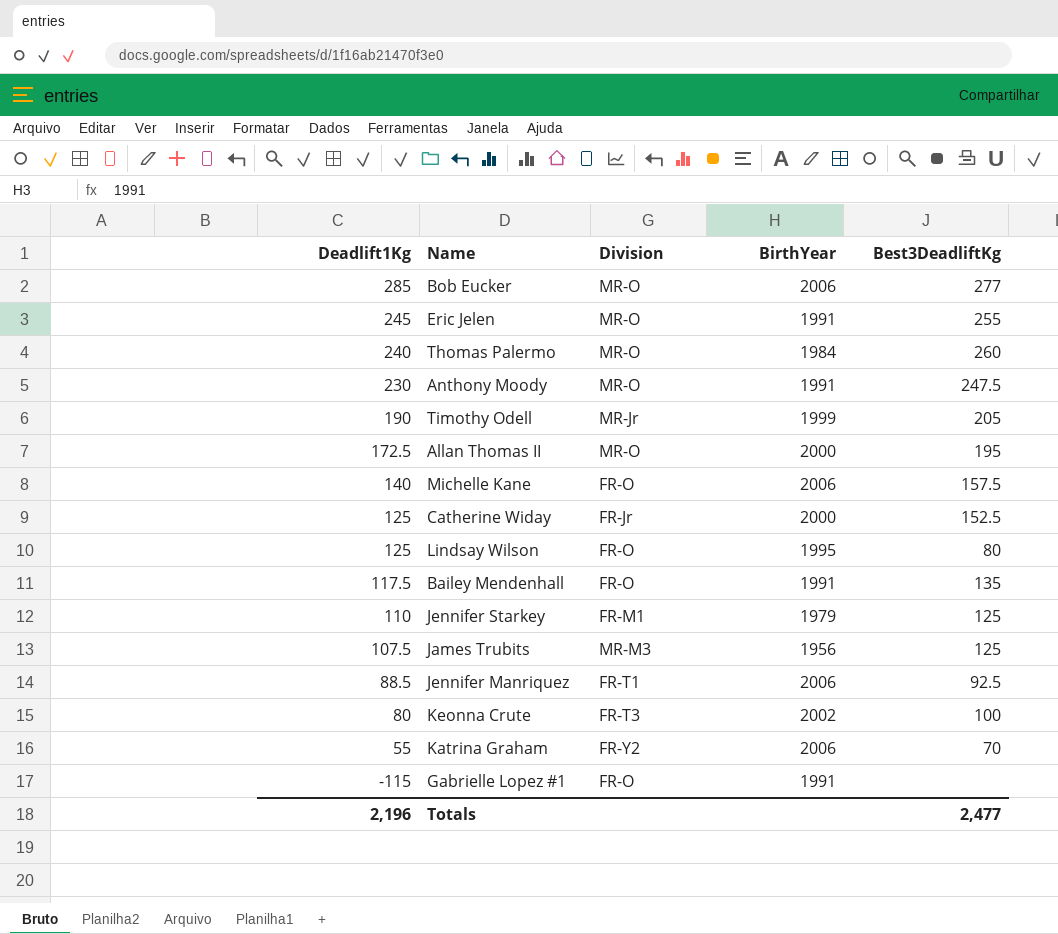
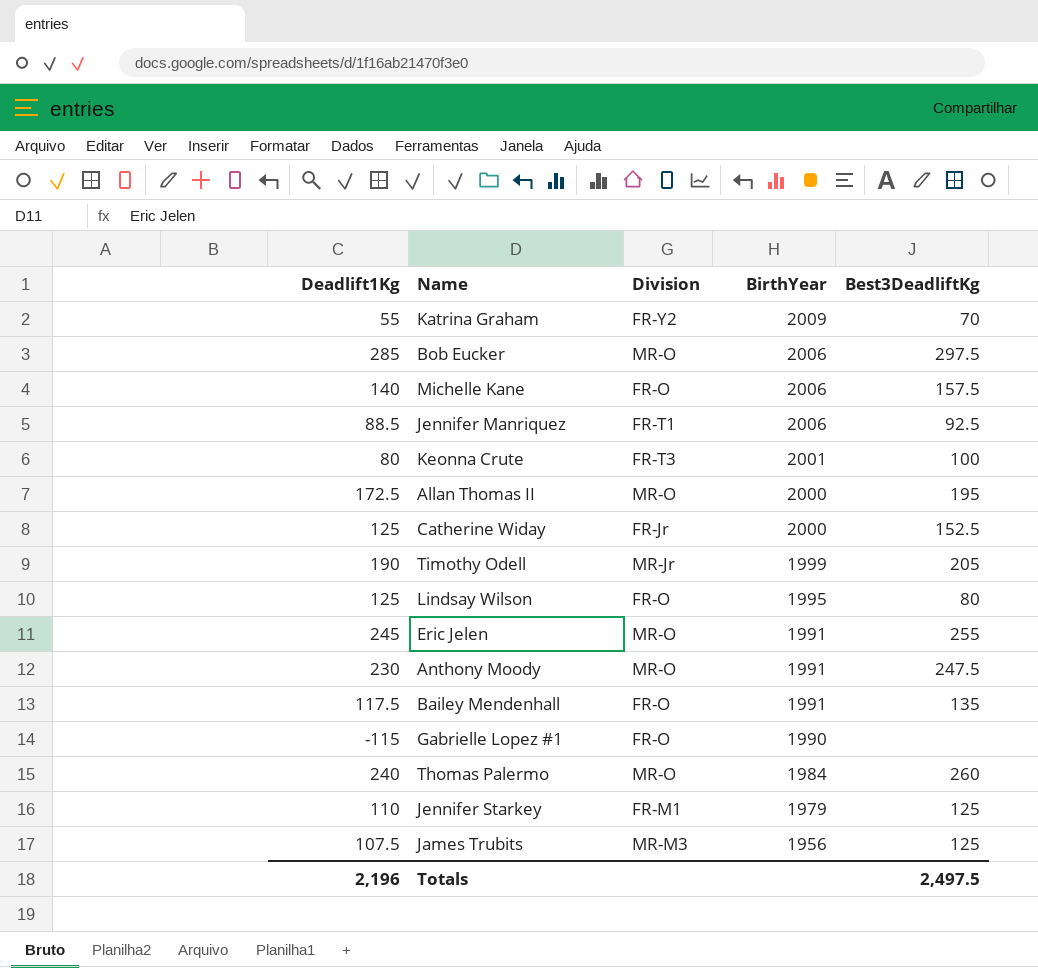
row order: Deadlift1Kg descending -> BirthYear descending
Katrina Graham | BirthYear: 2006 -> 2009
Bob Eucker | Best3DeadliftKg: 277 -> 297.5
Keonna Crute | BirthYear: 2002 -> 2001
Gabrielle Lopez #1 | BirthYear: 1991 -> 1990
Totals | Best3DeadliftKg: 2,477 -> 2,497.5

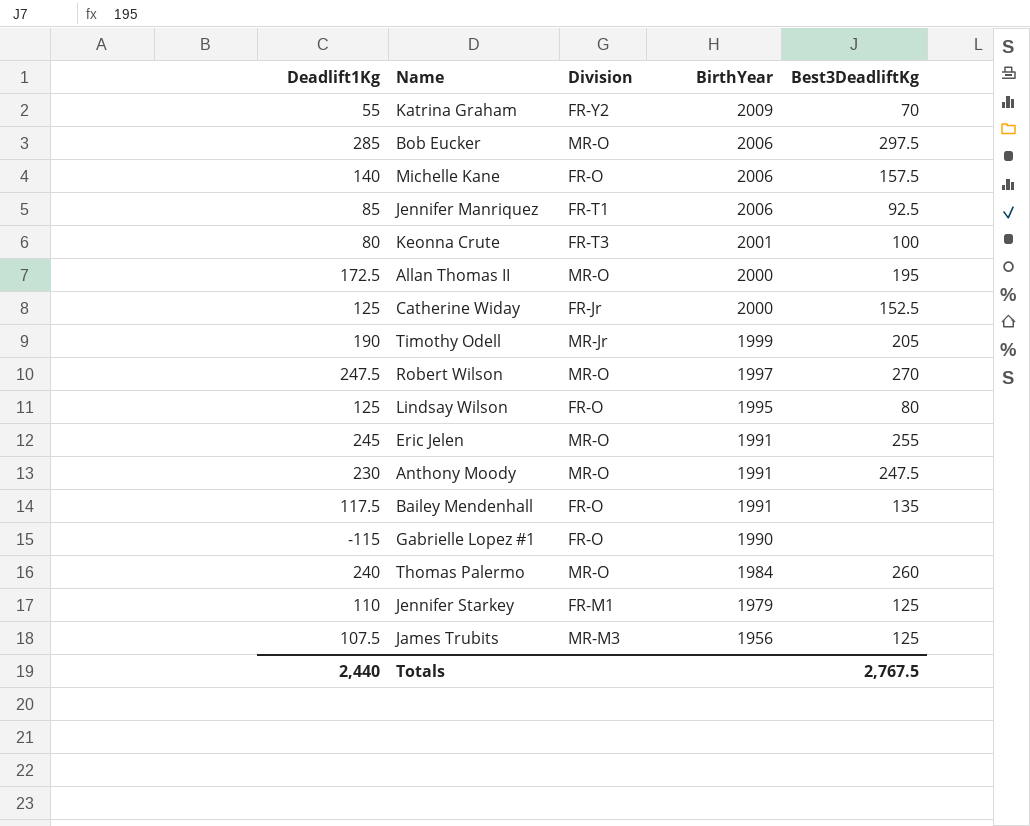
Jennifer Manriquez | Deadlift1Kg: 88.5 -> 85
row Robert Wilson: none -> 247.5 | MR-O | 1997 | 270
Totals | Deadlift1Kg: 2,196 -> 2,440
Totals | Best3DeadliftKg: 2,497.5 -> 2,767.5

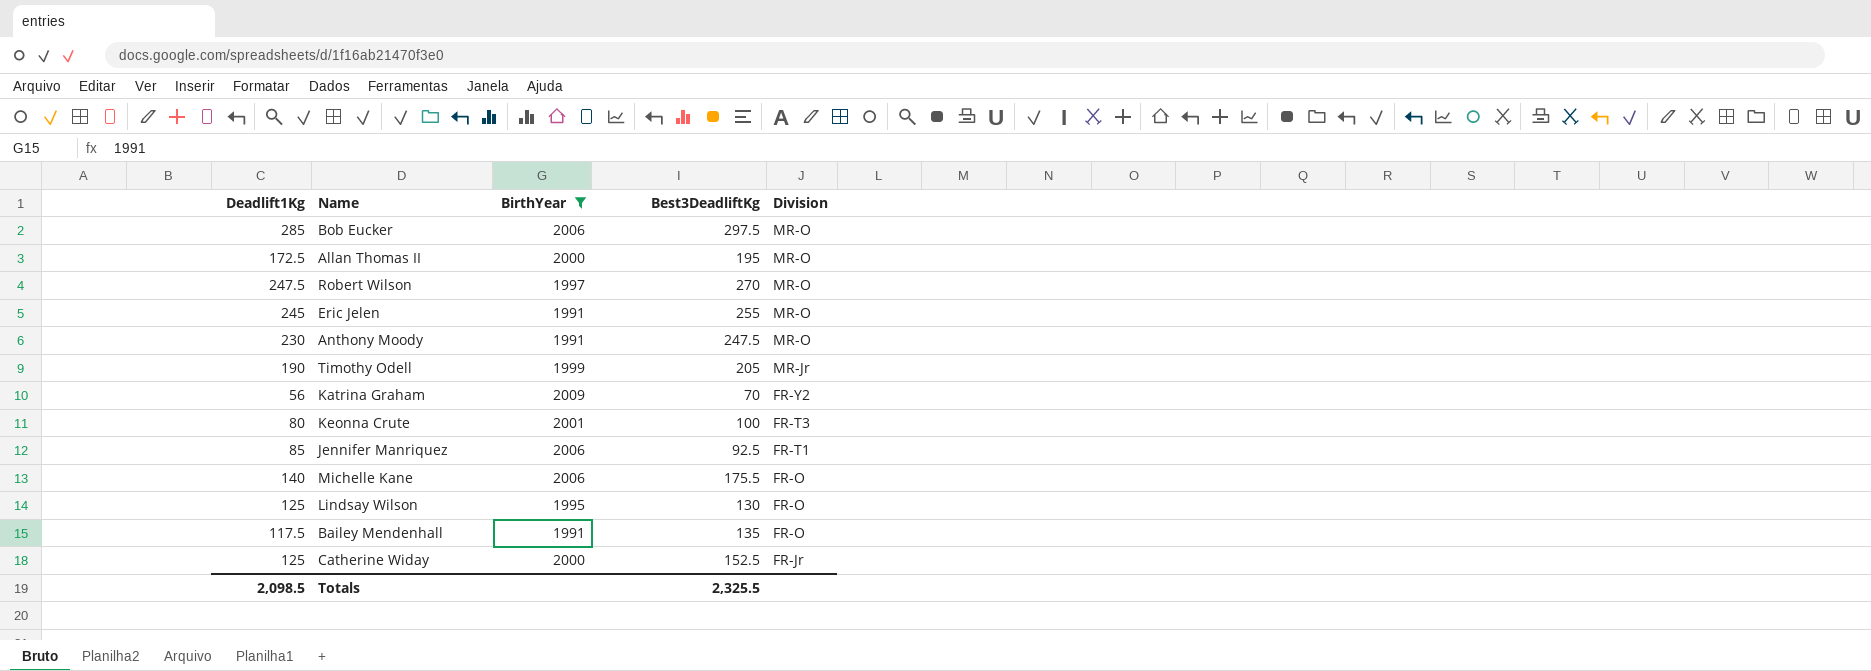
filter: none -> BirthYear >= 1991
row order: BirthYear descending -> Division descending
column Division | position: 3 -> 5
Katrina Graham | Deadlift1Kg: 55 -> 56
Michelle Kane | Best3DeadliftKg: 157.5 -> 175.5
Lindsay Wilson | Best3DeadliftKg: 80 -> 130
Totals | Deadlift1Kg: 2,440 -> 2,098.5
Totals | Best3DeadliftKg: 2,767.5 -> 2,325.5

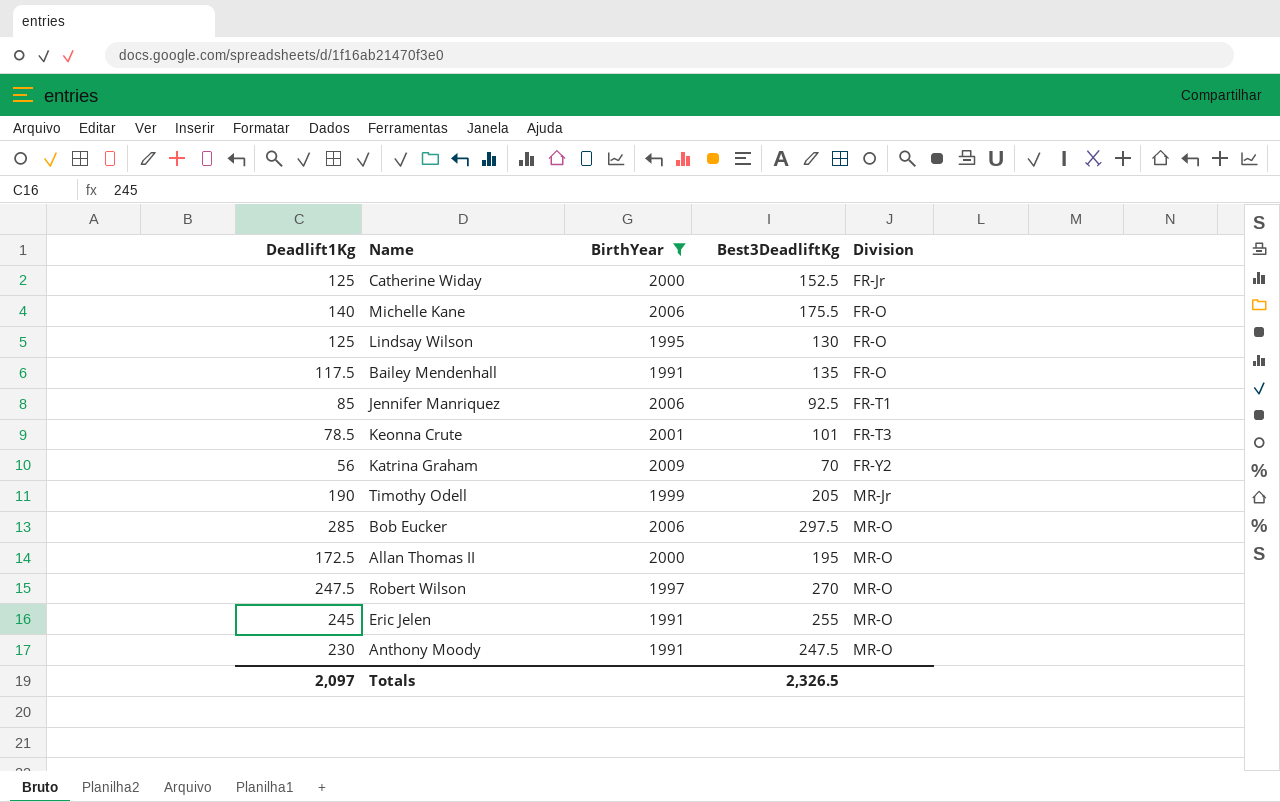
row order: Division descending -> Division ascending
Keonna Crute | Deadlift1Kg: 80 -> 78.5
Keonna Crute | Best3DeadliftKg: 100 -> 101
Totals | Deadlift1Kg: 2,098.5 -> 2,097
Totals | Best3DeadliftKg: 2,325.5 -> 2,326.5

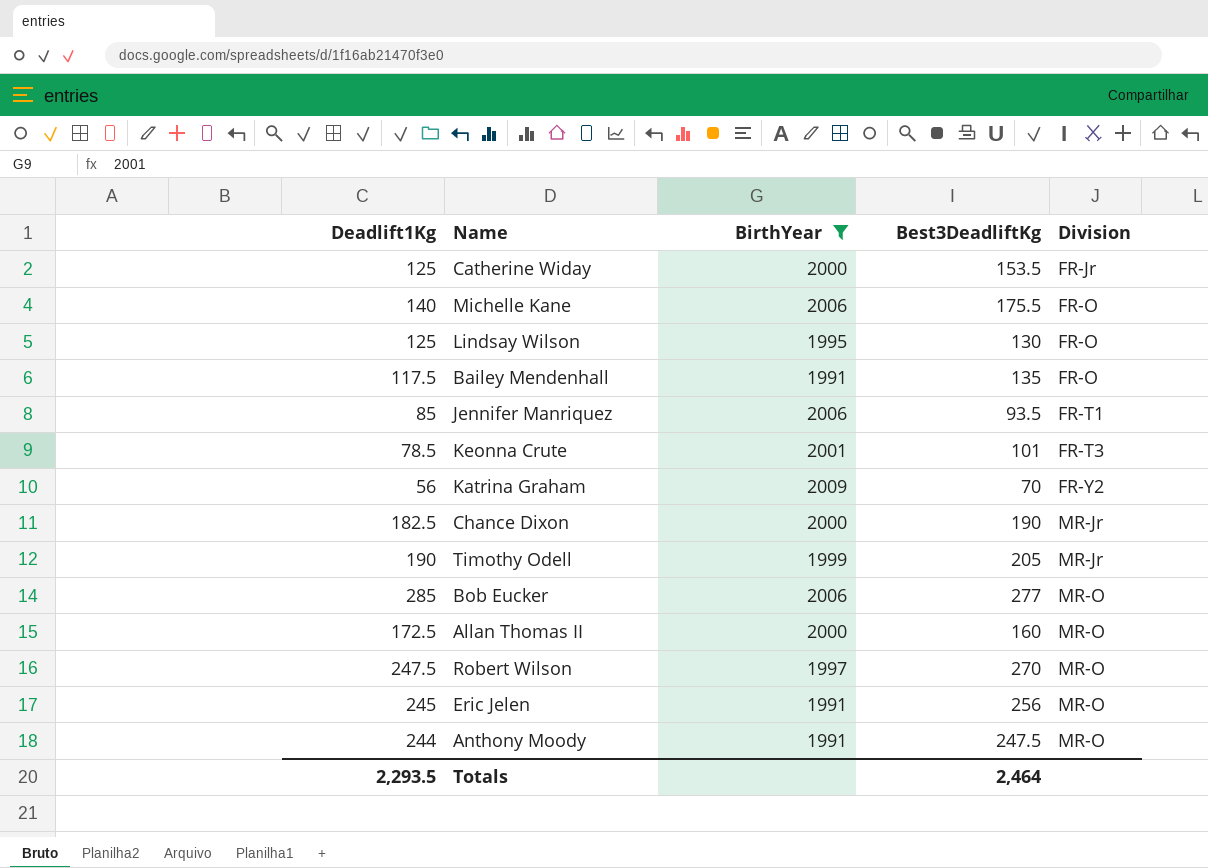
Catherine Widay | Best3DeadliftKg: 152.5 -> 153.5
Jennifer Manriquez | Best3DeadliftKg: 92.5 -> 93.5
row Chance Dixon: none -> 182.5 | 2000 | 190 | MR-Jr
Bob Eucker | Best3DeadliftKg: 297.5 -> 277
Allan Thomas II | Best3DeadliftKg: 195 -> 160
Eric Jelen | Best3DeadliftKg: 255 -> 256
Anthony Moody | Deadlift1Kg: 230 -> 244
Totals | Deadlift1Kg: 2,097 -> 2,293.5
Totals | Best3DeadliftKg: 2,326.5 -> 2,464

